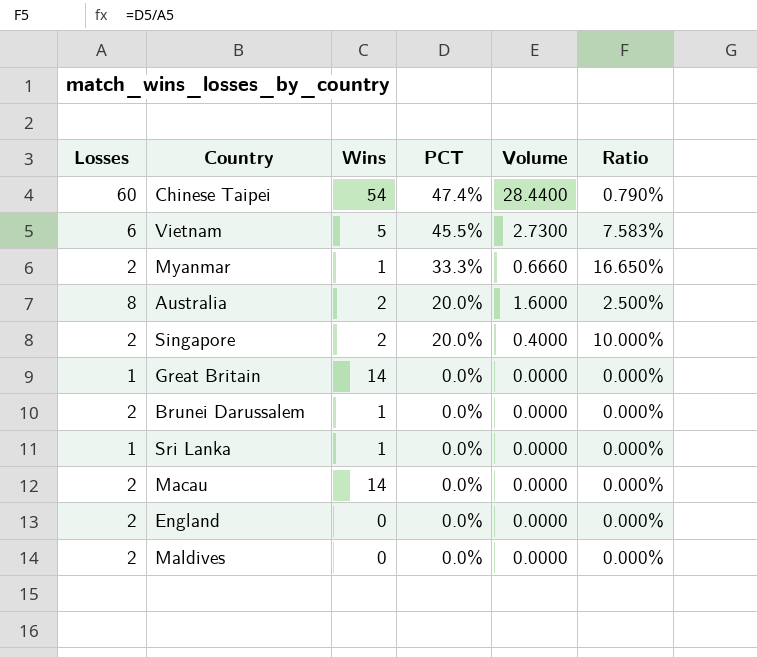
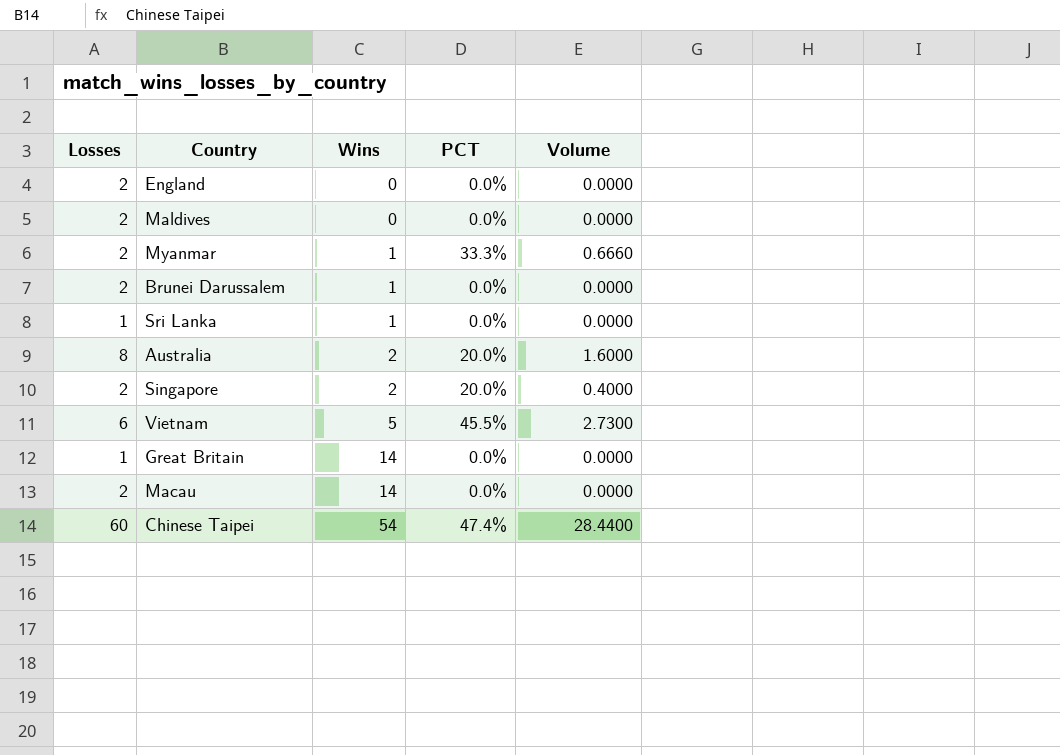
row order: PCT descending -> Wins ascending
column Ratio | formula: [PCT] / [Losses] -> none

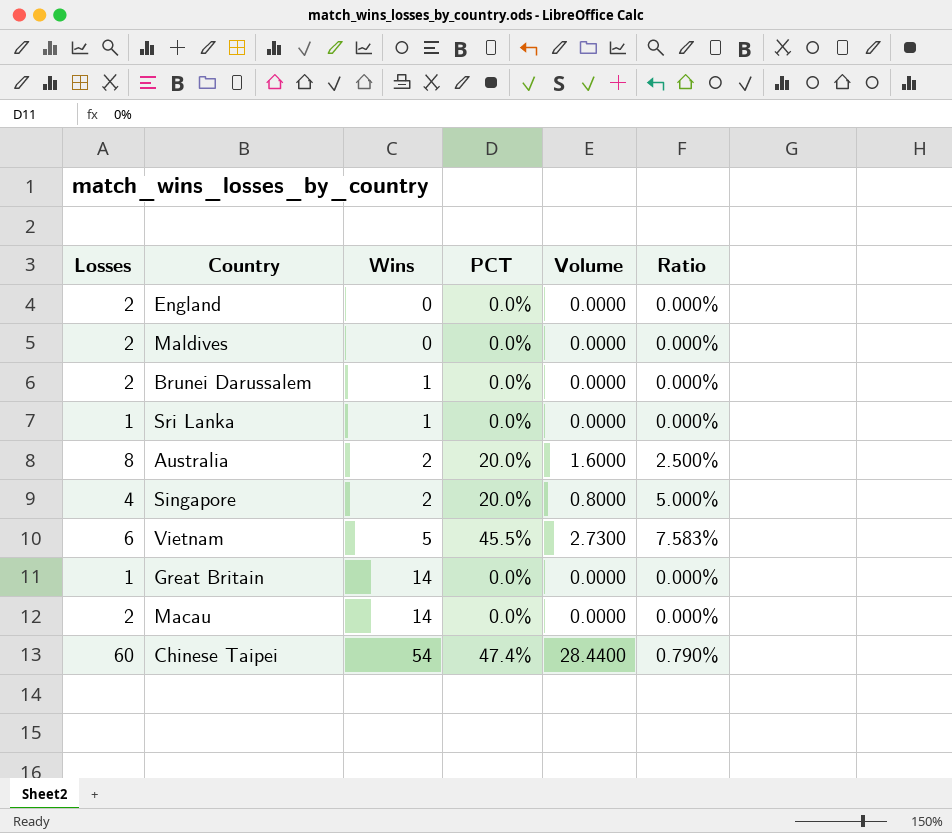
column Ratio | formula: none -> [PCT] / [Losses]
row Myanmar: 2 | 1 | 33.3% | 0.6660 -> none
Singapore | Losses: 2 -> 4
Singapore | Volume: 0.4000 -> 0.8000

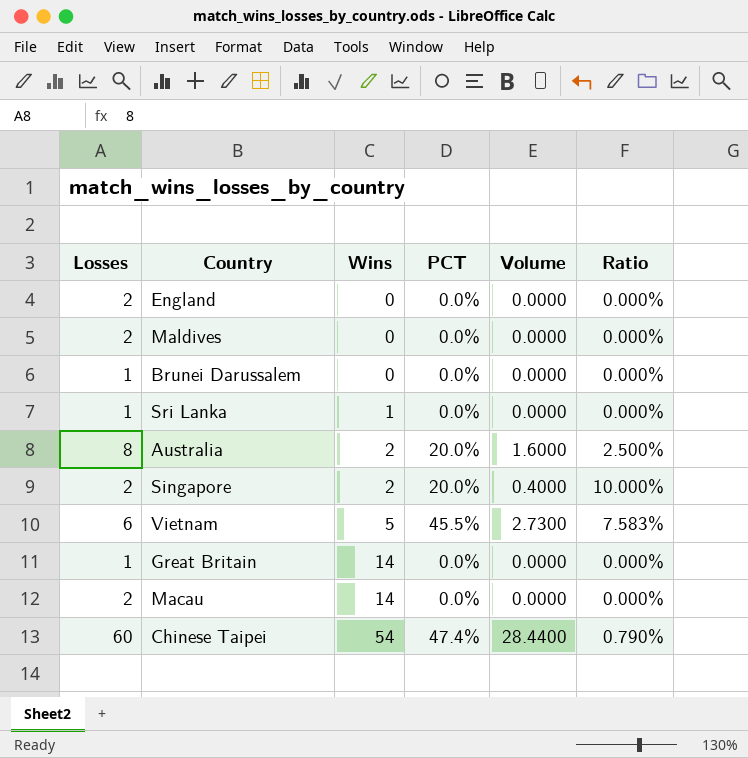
Brunei Darussalem | Losses: 2 -> 1
Brunei Darussalem | Wins: 1 -> 0
Singapore | Losses: 4 -> 2
Singapore | Volume: 0.8000 -> 0.4000
Singapore | Ratio: 5.000% -> 10.000%

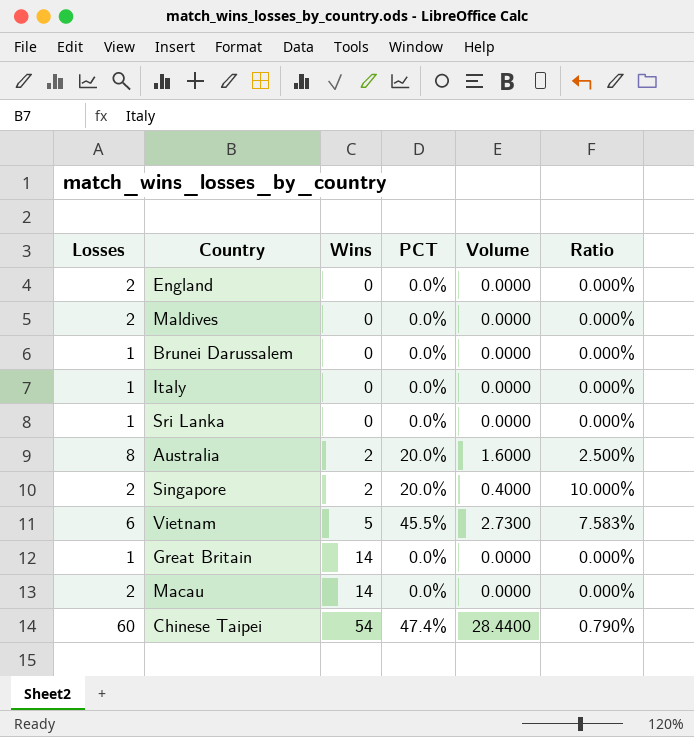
row Italy: none -> 1 | 0 | 0.0% | 0.0000 | 0.000%
Sri Lanka | Wins: 1 -> 0

